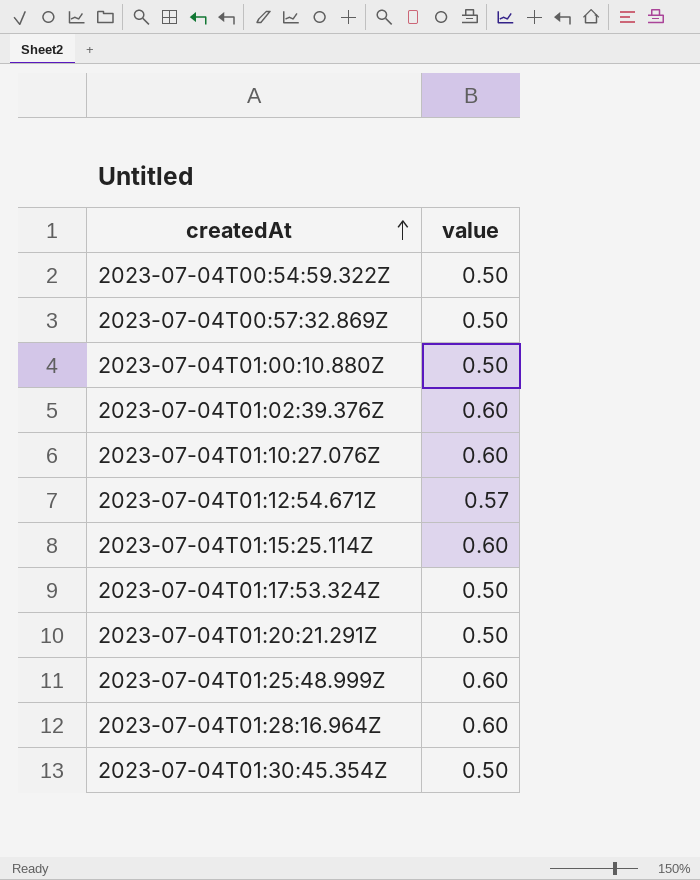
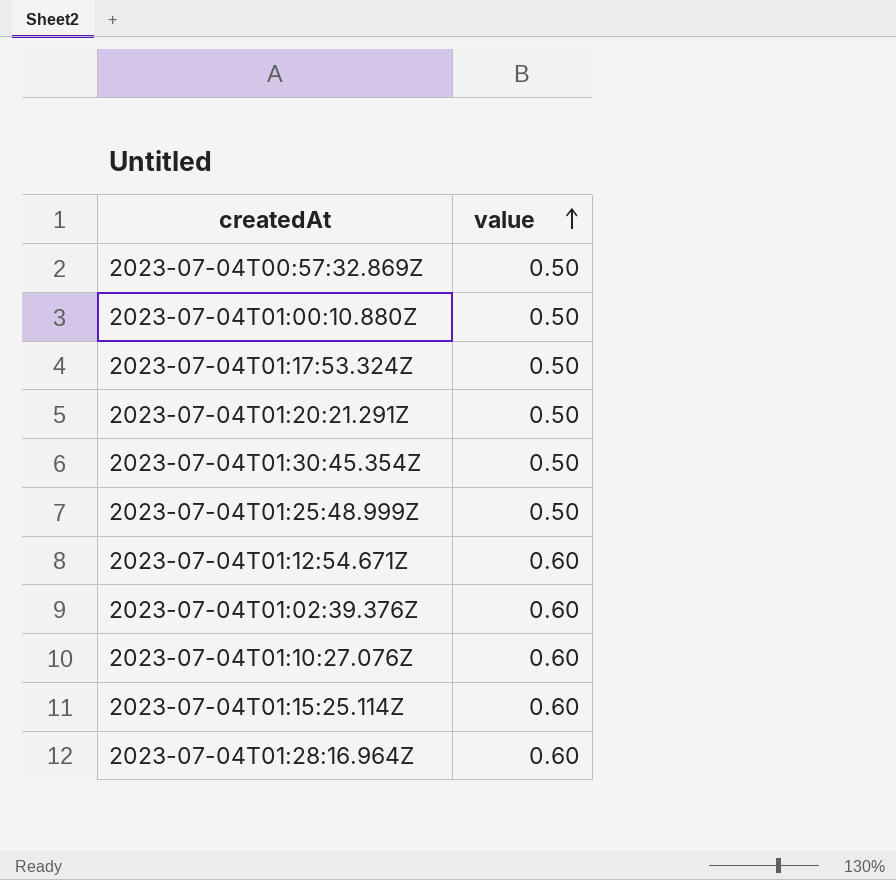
row order: createdAt ascending -> value ascending
row 2023-07-04T00:54:59.322Z: 0.50 -> none
2023-07-04T01:25:48.999Z | value: 0.60 -> 0.50
2023-07-04T01:12:54.671Z | value: 0.57 -> 0.60

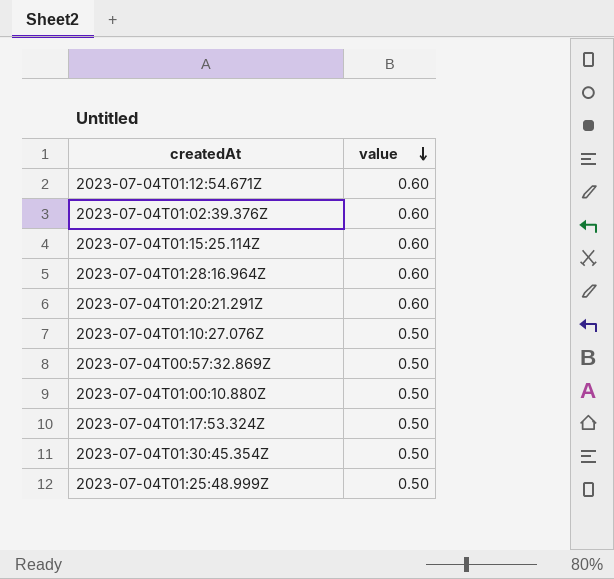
row order: value ascending -> value descending
2023-07-04T01:20:21.291Z | value: 0.50 -> 0.60
2023-07-04T01:10:27.076Z | value: 0.60 -> 0.50

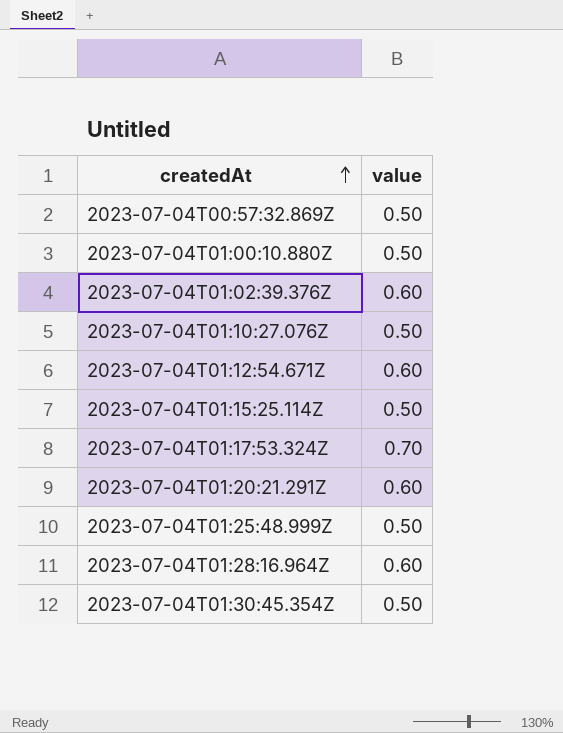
row order: value descending -> createdAt ascending
2023-07-04T01:15:25.114Z | value: 0.60 -> 0.50
2023-07-04T01:17:53.324Z | value: 0.50 -> 0.70

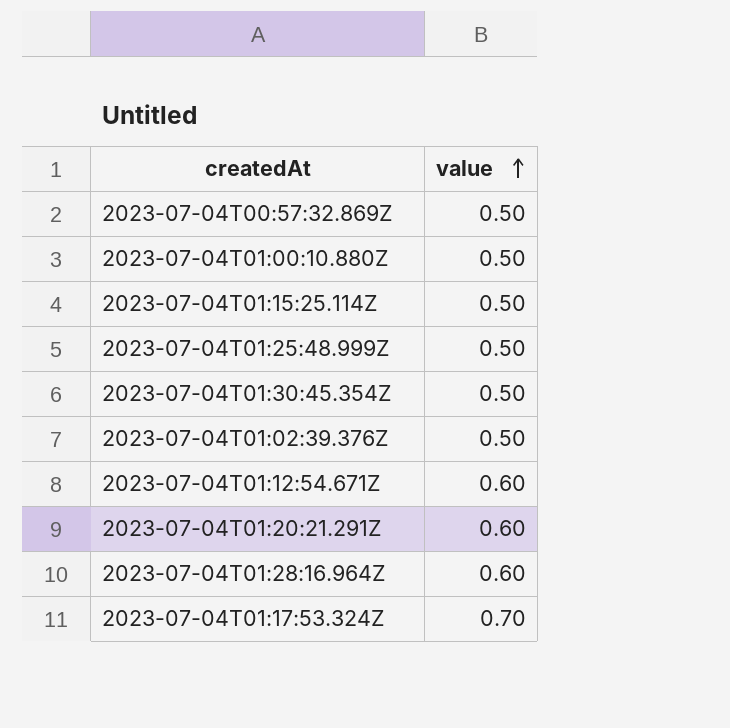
row order: createdAt ascending -> value ascending
row 2023-07-04T01:10:27.076Z: 0.50 -> none
2023-07-04T01:02:39.376Z | value: 0.60 -> 0.50

